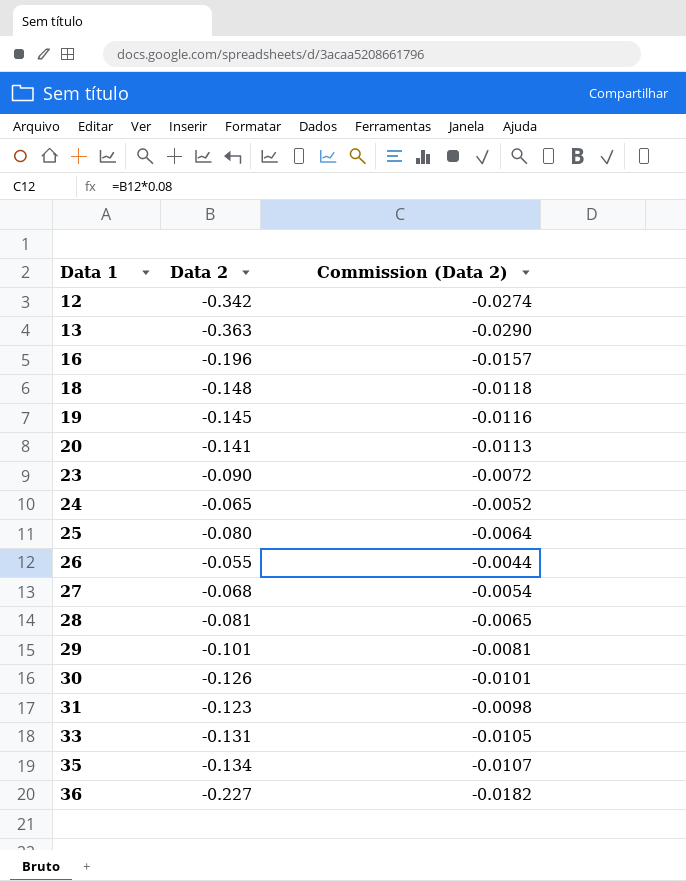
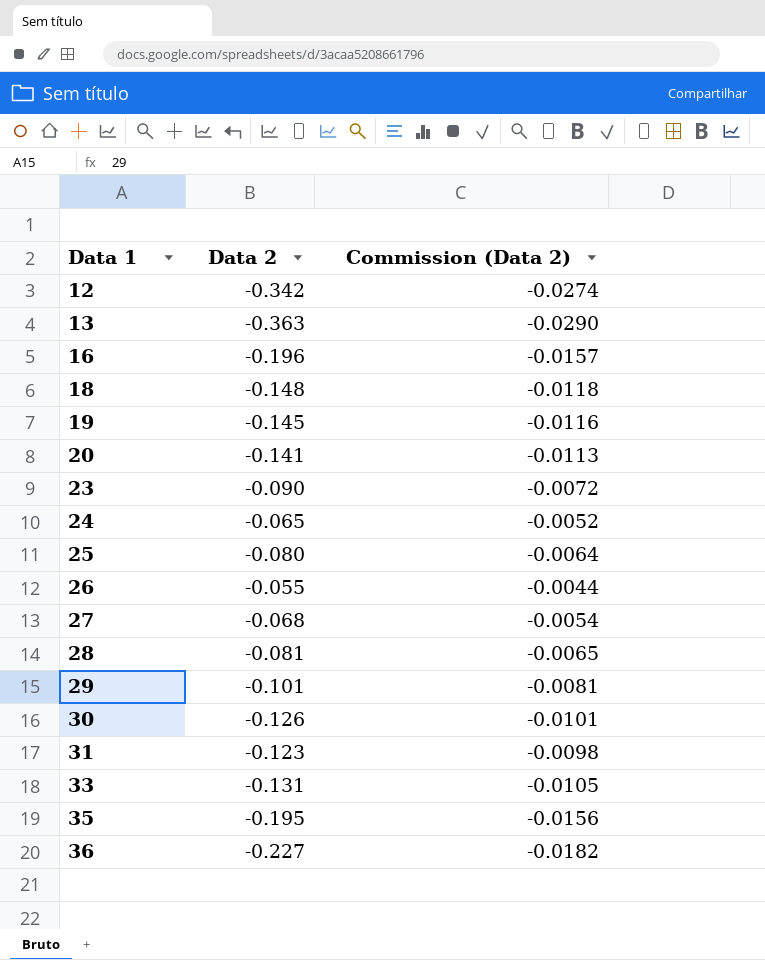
35 | Data 2: -0.134 -> -0.195
35 | Commission (Data 2): -0.0107 -> -0.0156

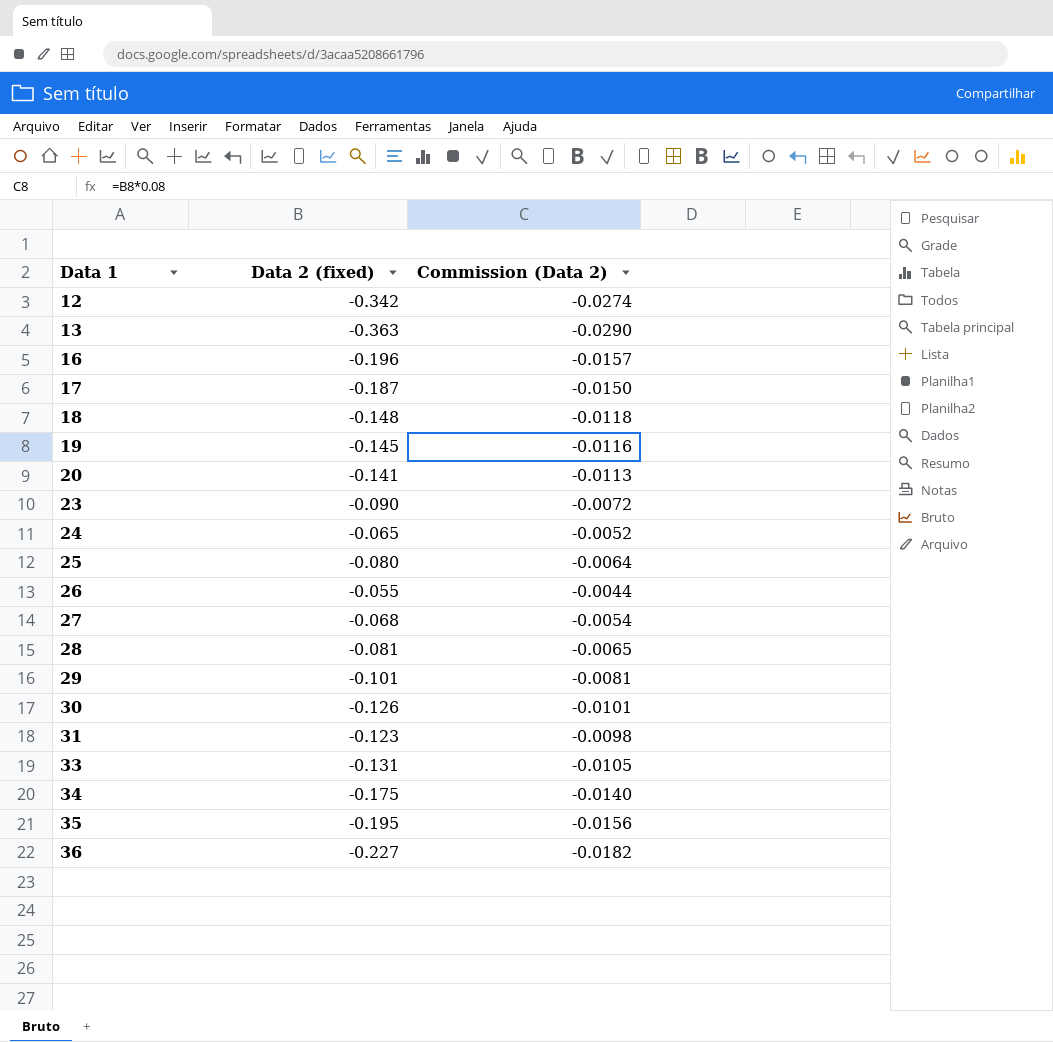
column name: Data 2 -> Data 2 (fixed)
row 17: none -> -0.187 | -0.0150
row 34: none -> -0.175 | -0.0140

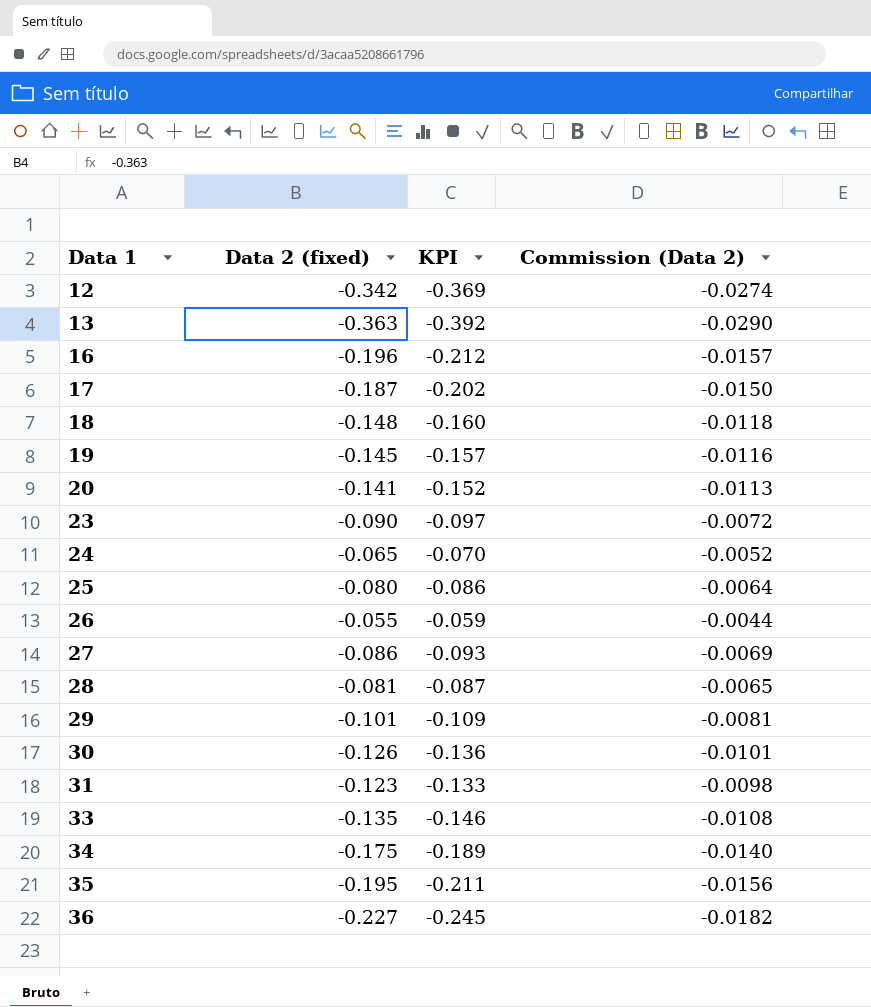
column KPI | formula: none -> [Data 2 (fixed)] * 1.08
27 | Data 2 (fixed): -0.068 -> -0.086
27 | Commission (Data 2): -0.0054 -> -0.0069
33 | Data 2 (fixed): -0.131 -> -0.135
33 | Commission (Data 2): -0.0105 -> -0.0108

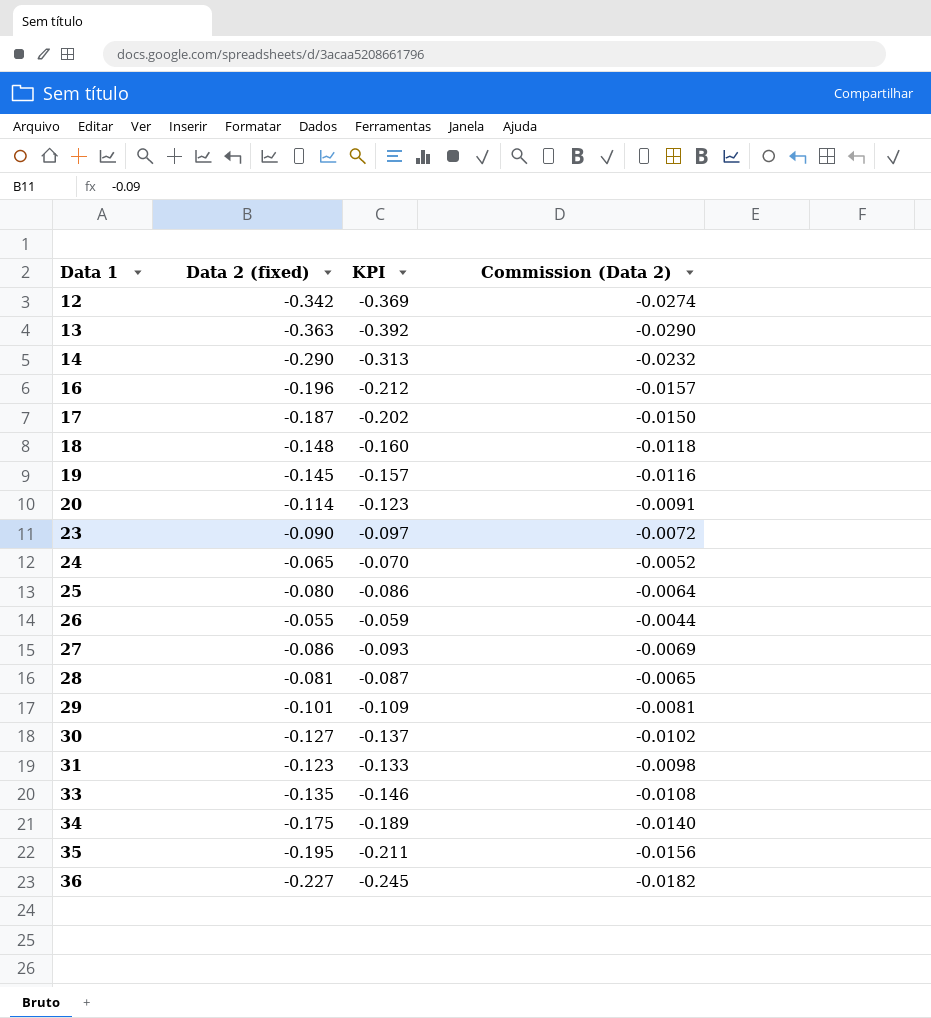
row 14: none -> -0.290 | -0.313 | -0.0232
20 | Data 2 (fixed): -0.141 -> -0.114
20 | KPI: -0.152 -> -0.123
20 | Commission (Data 2): -0.0113 -> -0.0091
30 | Data 2 (fixed): -0.126 -> -0.127
30 | KPI: -0.136 -> -0.137
30 | Commission (Data 2): -0.0101 -> -0.0102

